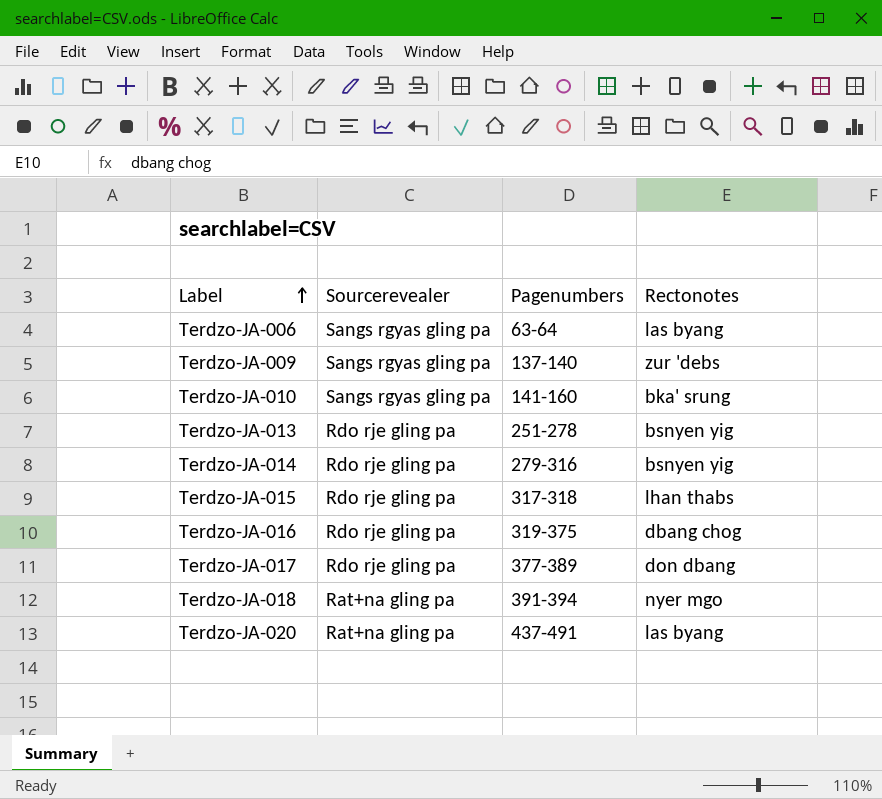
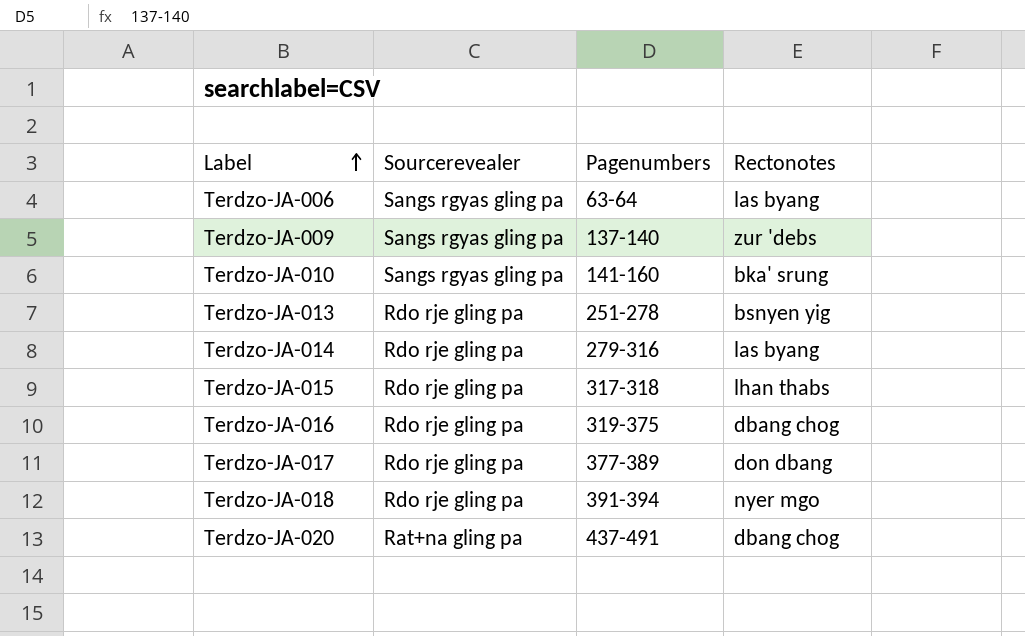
Terdzo-JA-014 | Rectonotes: bsnyen yig -> las byang
Terdzo-JA-018 | Sourcerevealer: Rat+na gling pa -> Rdo rje gling pa
Terdzo-JA-020 | Rectonotes: las byang -> dbang chog

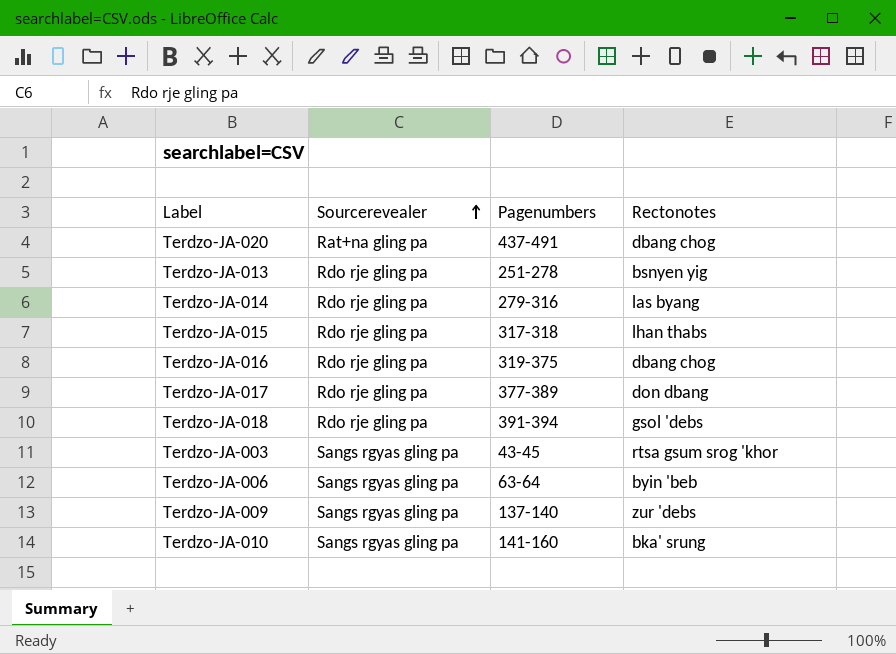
row order: Label ascending -> Sourcerevealer ascending
Terdzo-JA-018 | Rectonotes: nyer mgo -> gsol 'debs
row Terdzo-JA-003: none -> Sangs rgyas gling pa | 43-45 | rtsa gsum srog 'khor
Terdzo-JA-006 | Rectonotes: las byang -> byin 'beb

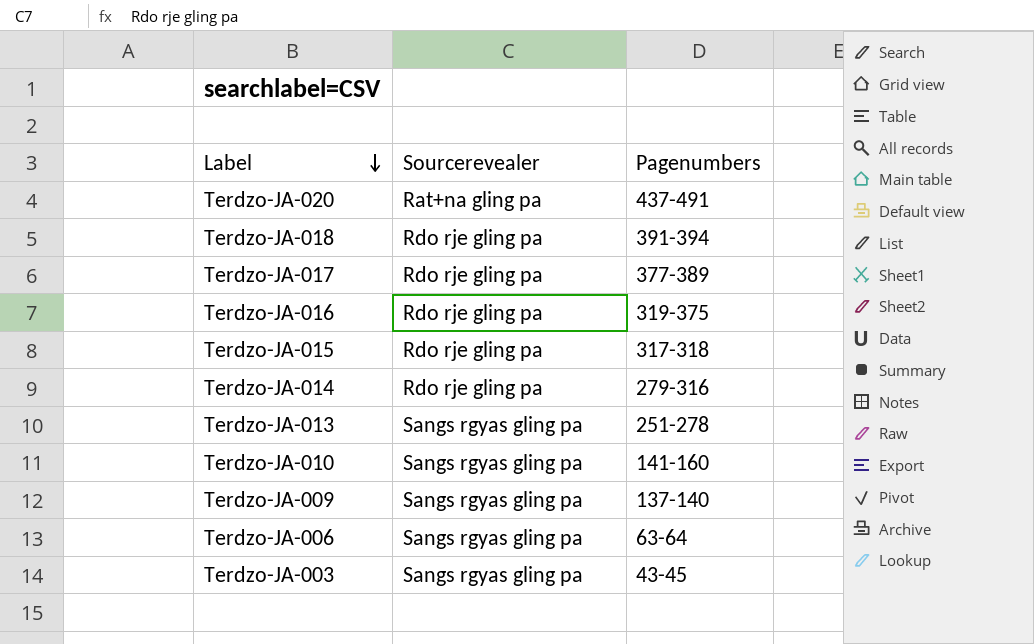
row order: Sourcerevealer ascending -> Label descending
column Rectonotes | position: 4 -> none
Terdzo-JA-013 | Sourcerevealer: Rdo rje gling pa -> Sangs rgyas gling pa

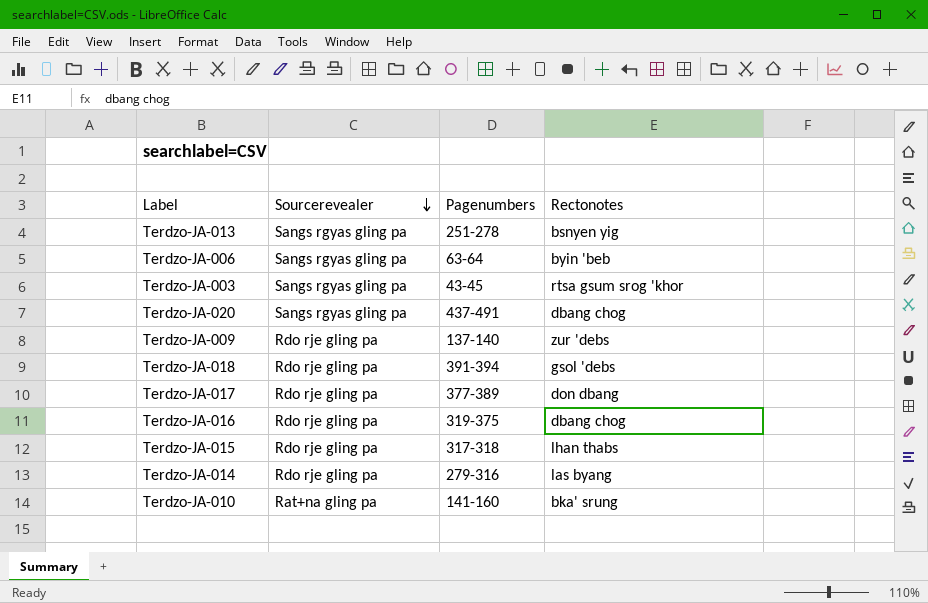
row order: Label descending -> Sourcerevealer descending
column Rectonotes | position: none -> 4
Terdzo-JA-020 | Sourcerevealer: Rat+na gling pa -> Sangs rgyas gling pa
Terdzo-JA-009 | Sourcerevealer: Sangs rgyas gling pa -> Rdo rje gling pa
Terdzo-JA-010 | Sourcerevealer: Sangs rgyas gling pa -> Rat+na gling pa

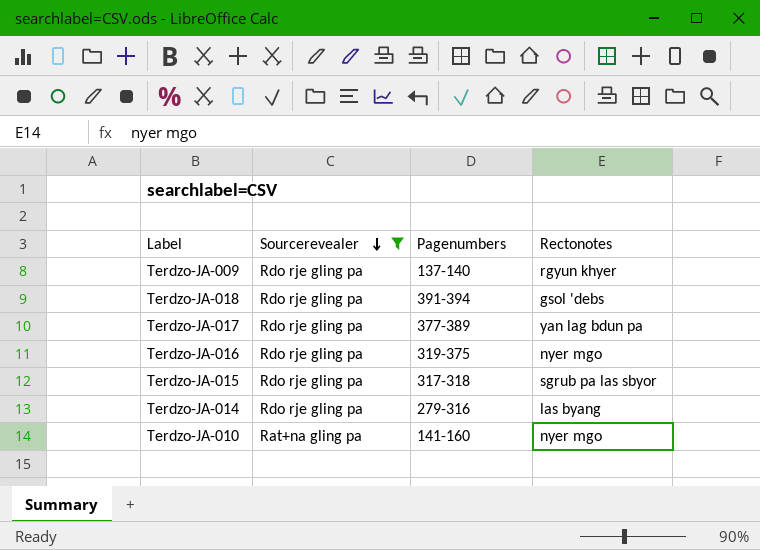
filter: none -> Sourcerevealer != Sangs rgyas gling pa
Terdzo-JA-009 | Rectonotes: zur 'debs -> rgyun khyer
Terdzo-JA-017 | Rectonotes: don dbang -> yan lag bdun pa
Terdzo-JA-016 | Rectonotes: dbang chog -> nyer mgo
Terdzo-JA-015 | Rectonotes: lhan thabs -> sgrub pa las sbyor
Terdzo-JA-010 | Rectonotes: bka' srung -> nyer mgo

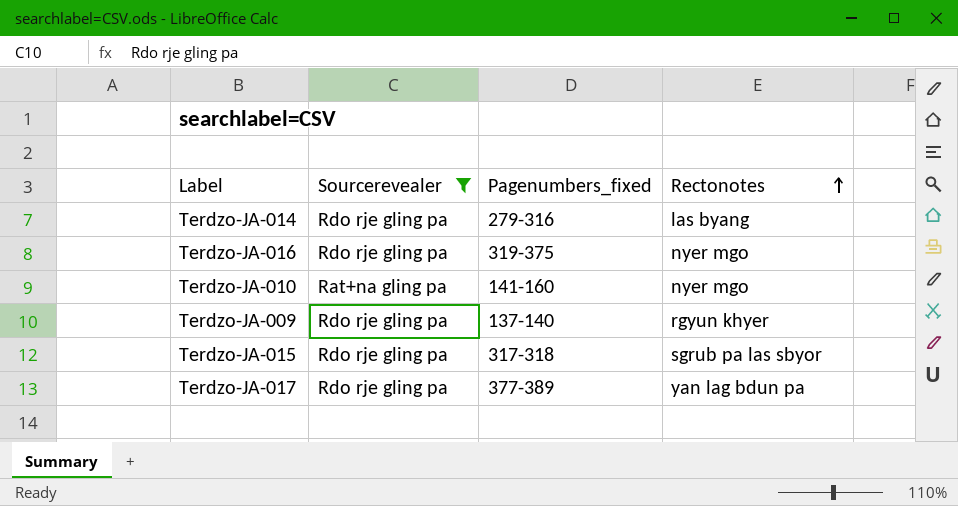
row order: Sourcerevealer descending -> Rectonotes ascending
column name: Pagenumbers -> Pagenumbers_fixed
row Terdzo-JA-018: Rdo rje gling pa | 391-394 | gsol 'debs -> none

